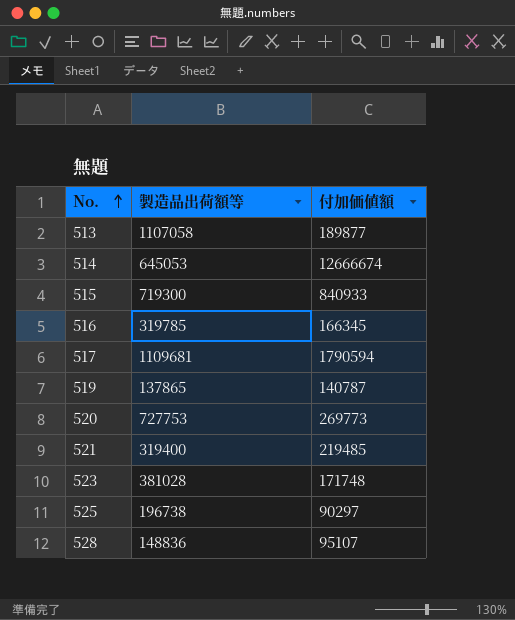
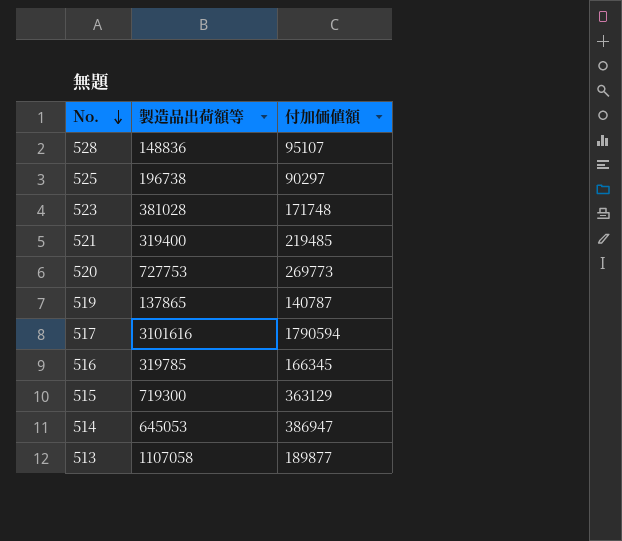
row order: No. ascending -> No. descending
517 | 製造品出荷額等: 1109681 -> 3101616
515 | 付加価値額: 840933 -> 363129
514 | 付加価値額: 12666674 -> 386947

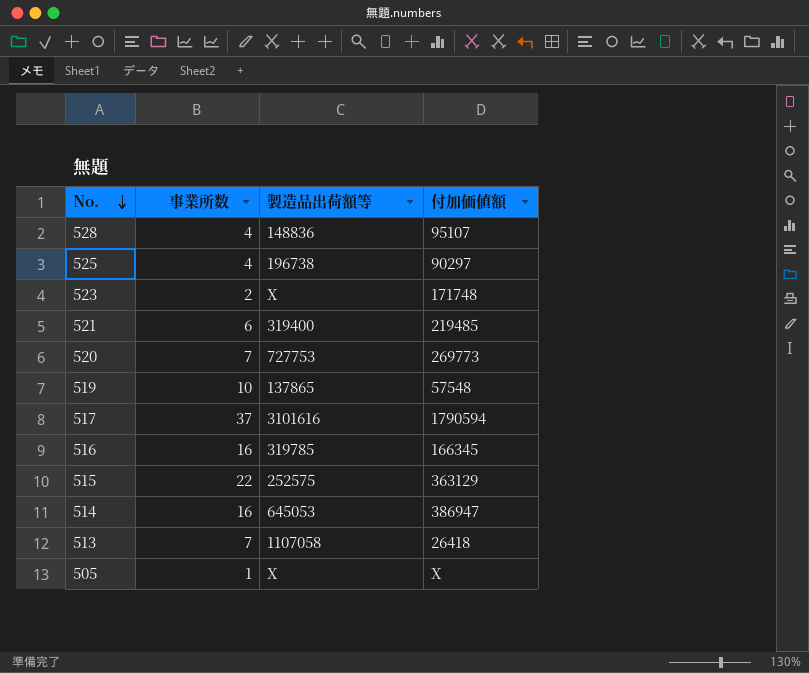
column 事業所数 | position: none -> 2
523 | 製造品出荷額等: 381028 -> X
519 | 付加価値額: 140787 -> 57548
515 | 製造品出荷額等: 719300 -> 252575
513 | 付加価値額: 189877 -> 26418
row 505: none -> 1 | X | X

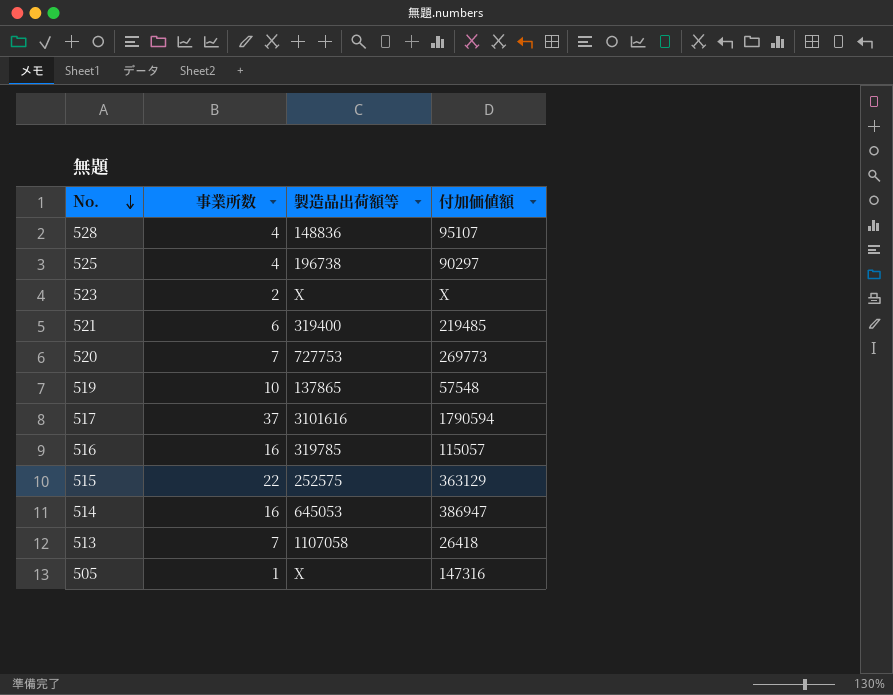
523 | 付加価値額: 171748 -> X
516 | 付加価値額: 166345 -> 115057
505 | 付加価値額: X -> 147316

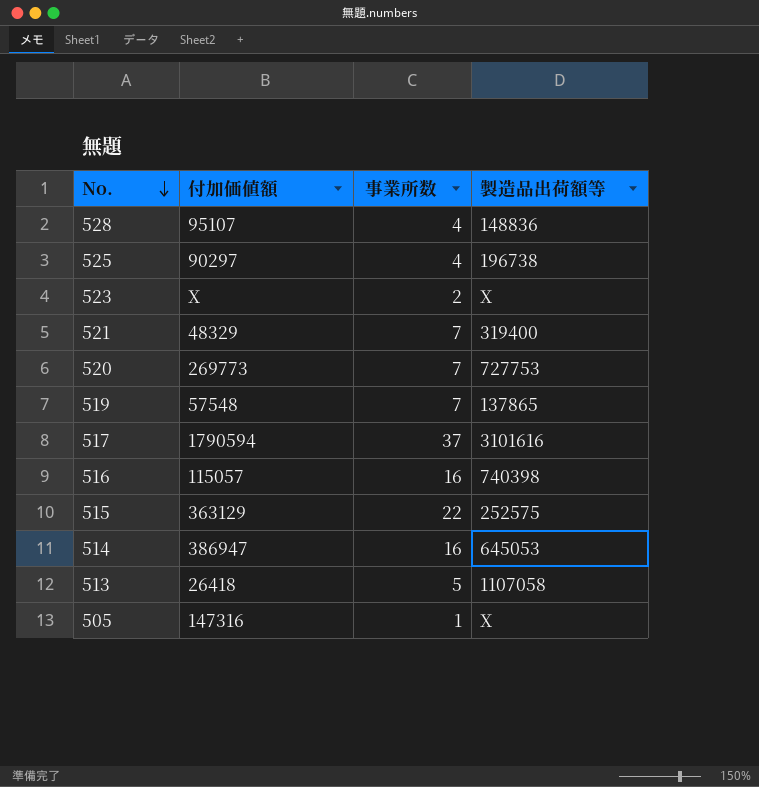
column 付加価値額 | position: 4 -> 2
521 | 付加価値額: 219485 -> 48329
521 | 事業所数: 6 -> 7
519 | 事業所数: 10 -> 7
516 | 製造品出荷額等: 319785 -> 740398
513 | 事業所数: 7 -> 5

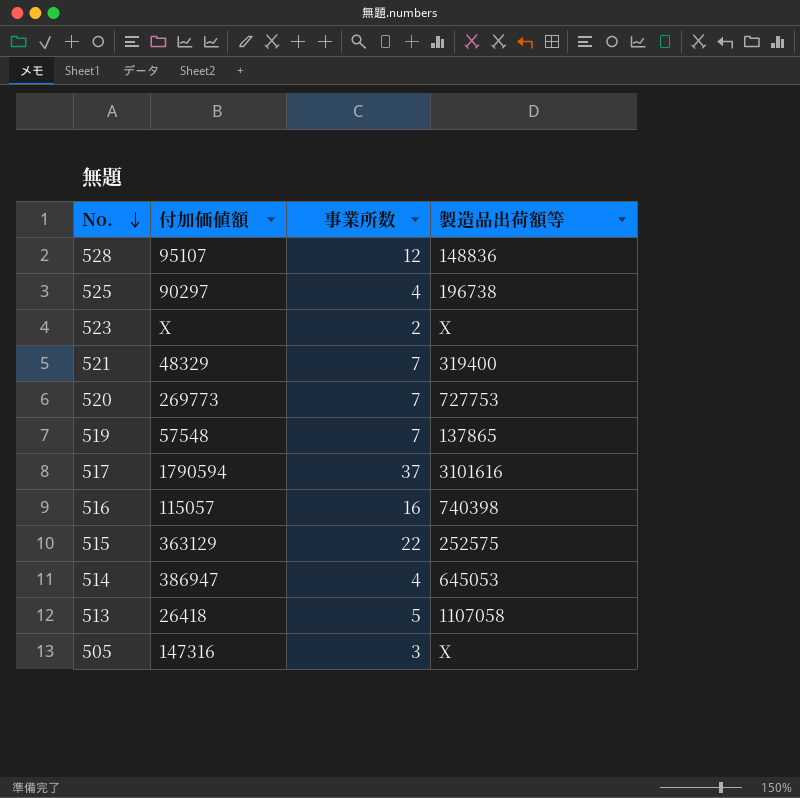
528 | 事業所数: 4 -> 12
514 | 事業所数: 16 -> 4
505 | 事業所数: 1 -> 3

